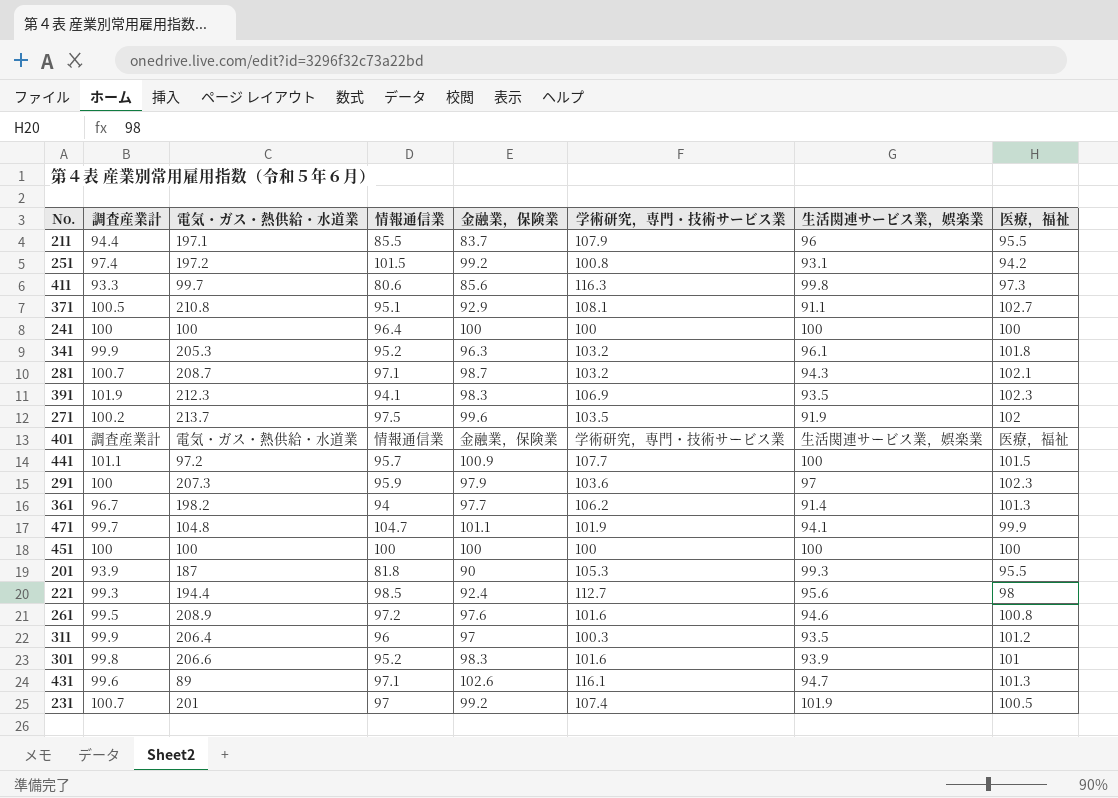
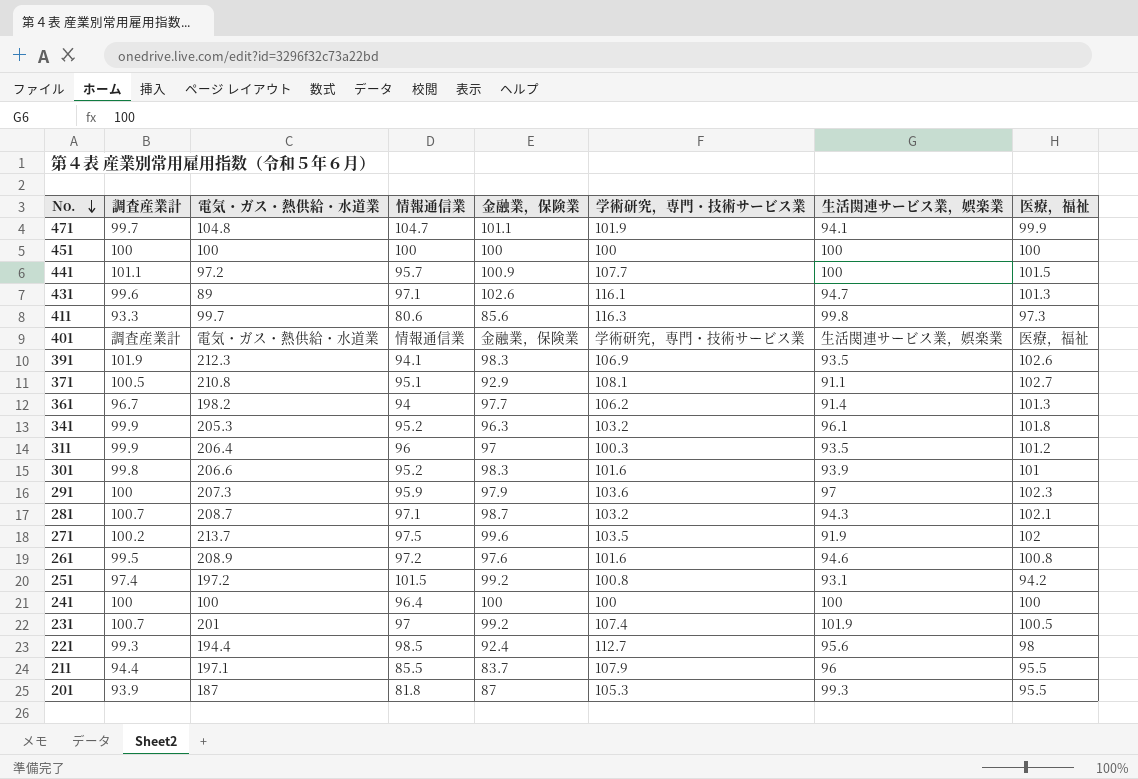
row order: none -> No. descending
391 | 医療，福祉: 102.3 -> 102.6
201 | 金融業，保険業: 90 -> 87

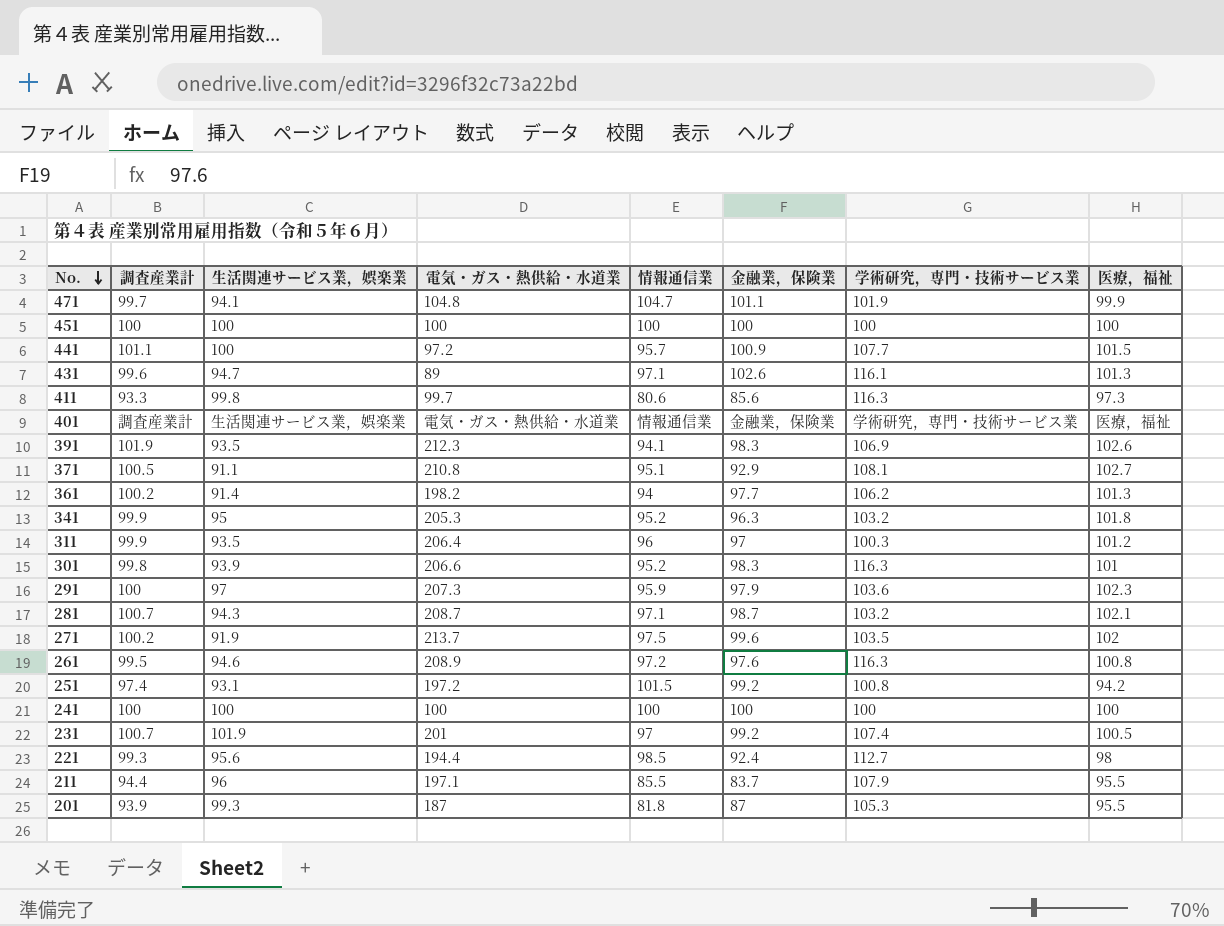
column 生活関連サービス業，娯楽業 | position: 7 -> 3
361 | 調査産業計: 96.7 -> 100.2
341 | 生活関連サービス業，娯楽業: 96.1 -> 95
301 | 学術研究，専門・技術サービス業: 101.6 -> 116.3
261 | 学術研究，専門・技術サービス業: 101.6 -> 116.3
241 | 情報通信業: 96.4 -> 100

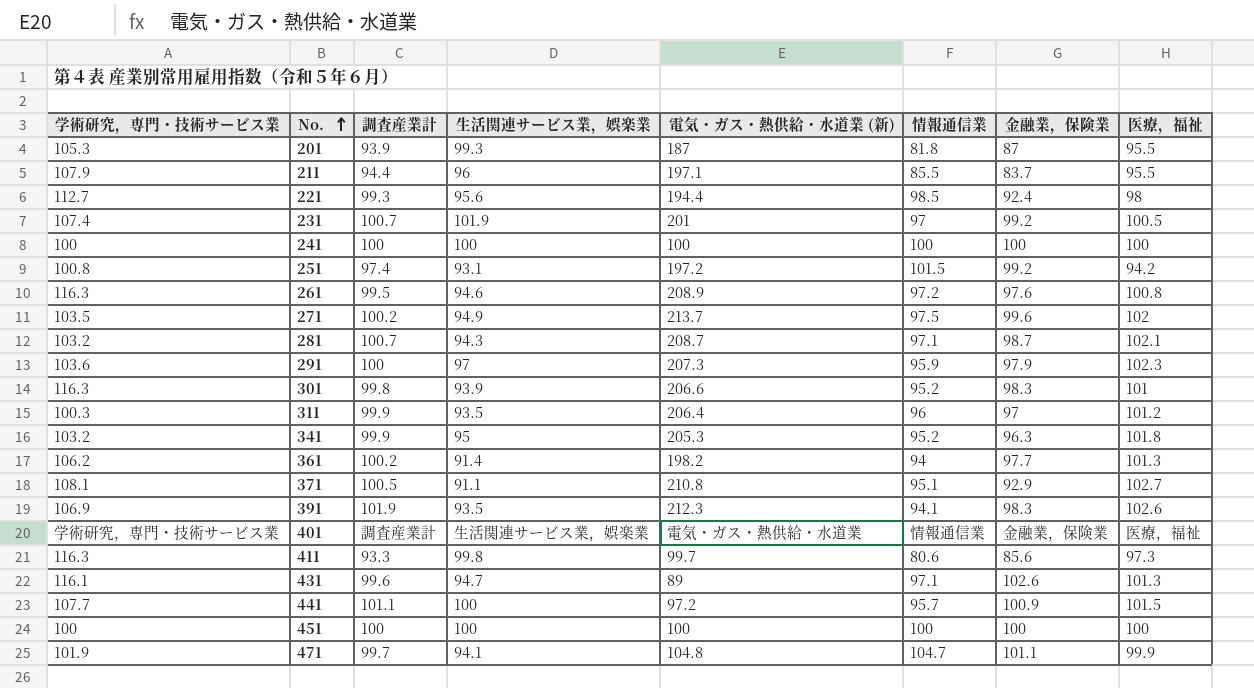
row order: No. descending -> No. ascending
column 学術研究，専門・技術サービス業 | position: 7 -> 1
column name: 電気・ガス・熱供給・水道業 -> 電気・ガス・熱供給・水道業 (新)
271 | 生活関連サービス業，娯楽業: 91.9 -> 94.9

